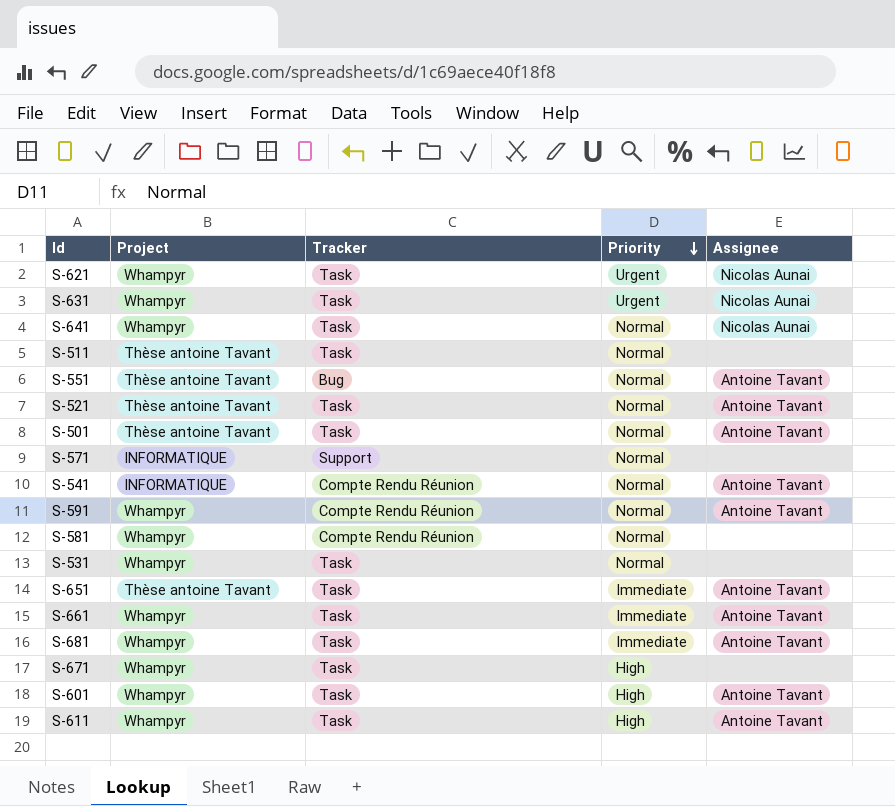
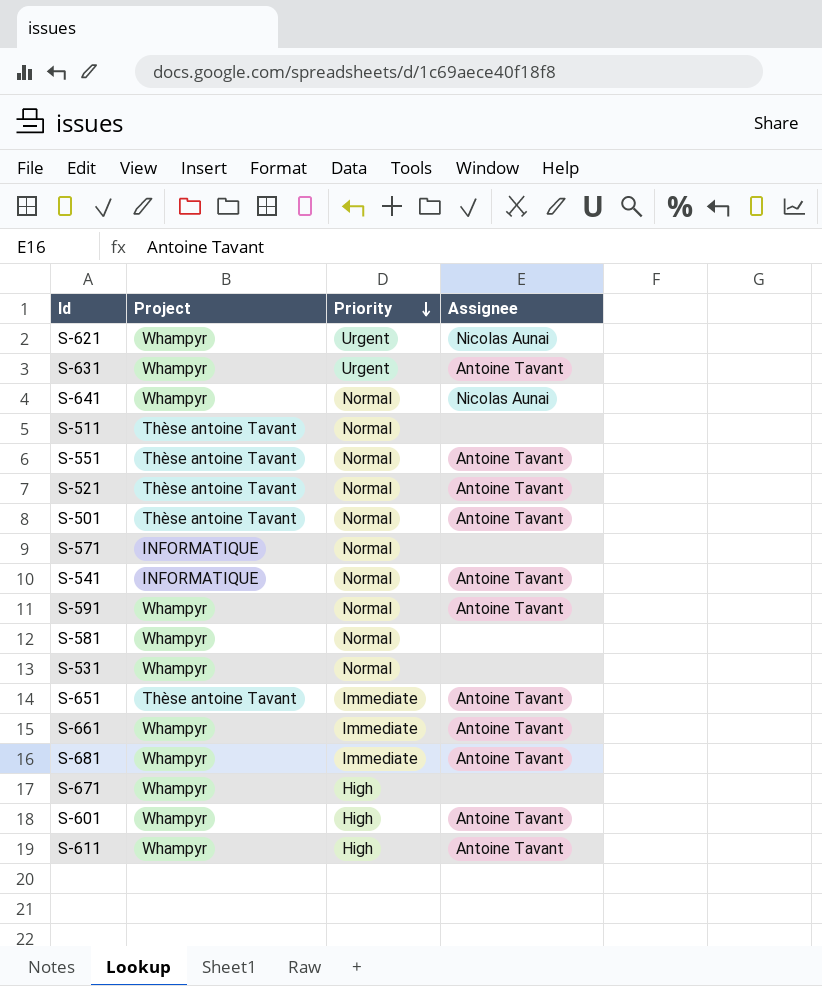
column Tracker | position: 3 -> none
S-631 | Assignee: Nicolas Aunai -> Antoine Tavant

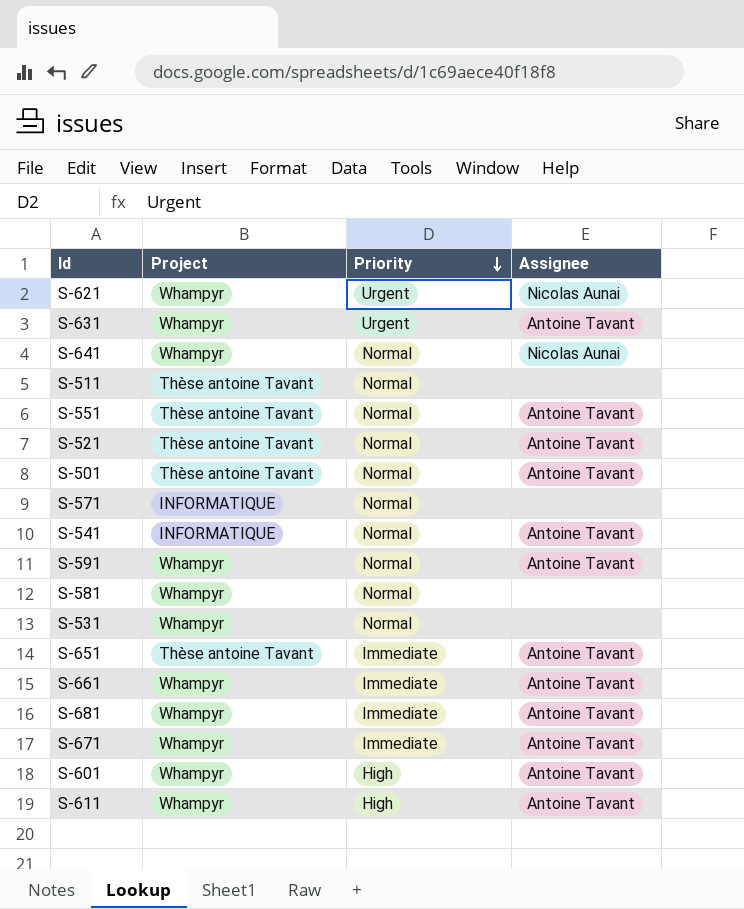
S-671 | Priority: High -> Immediate
S-671 | Assignee: none -> Antoine Tavant

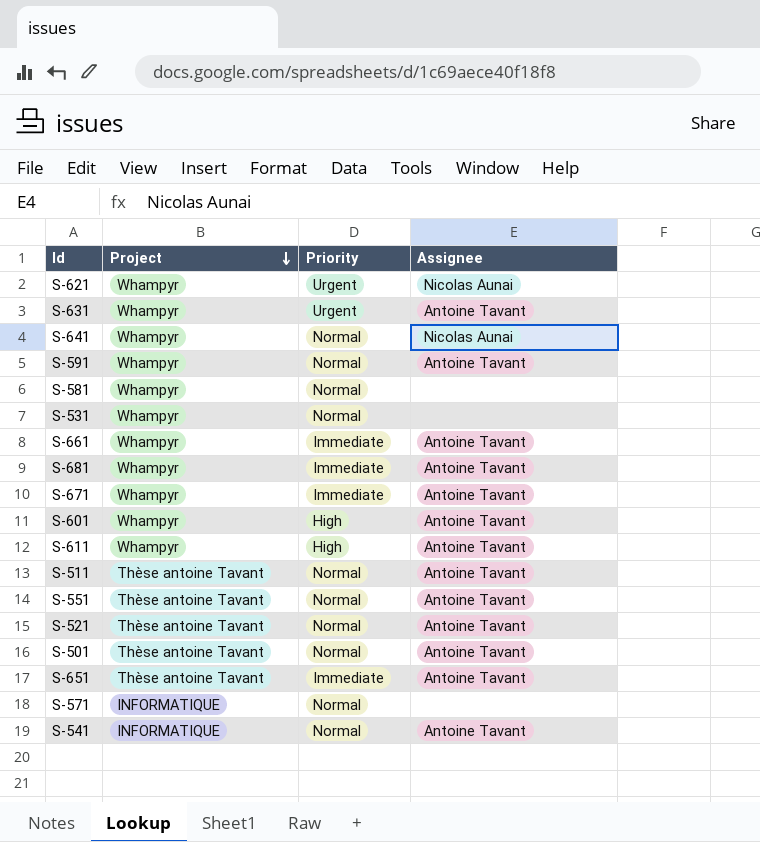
row order: Priority descending -> Project descending
S-511 | Assignee: none -> Antoine Tavant

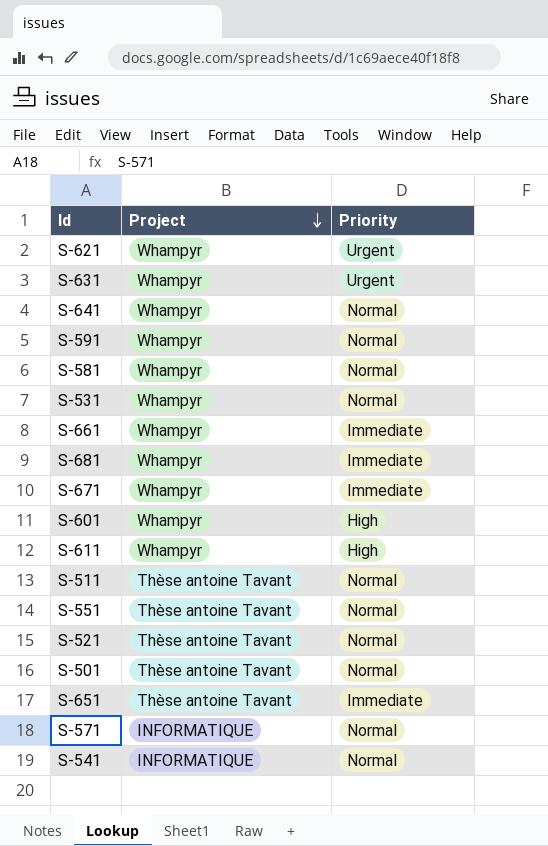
column Assignee | position: 4 -> none

